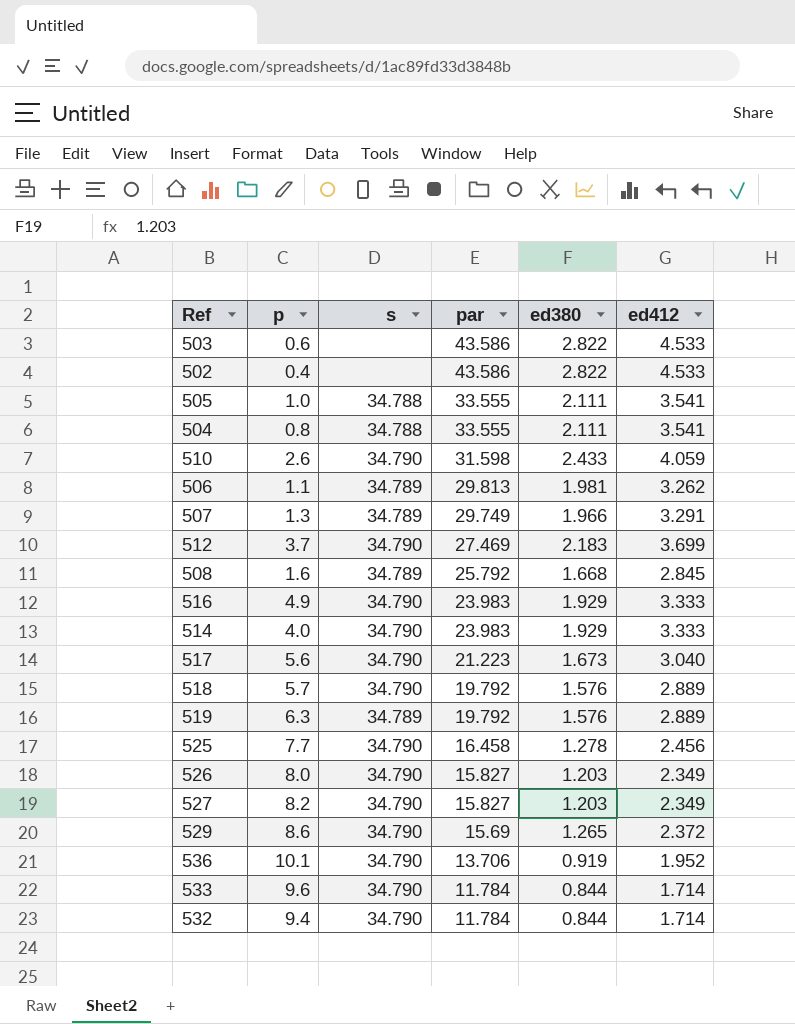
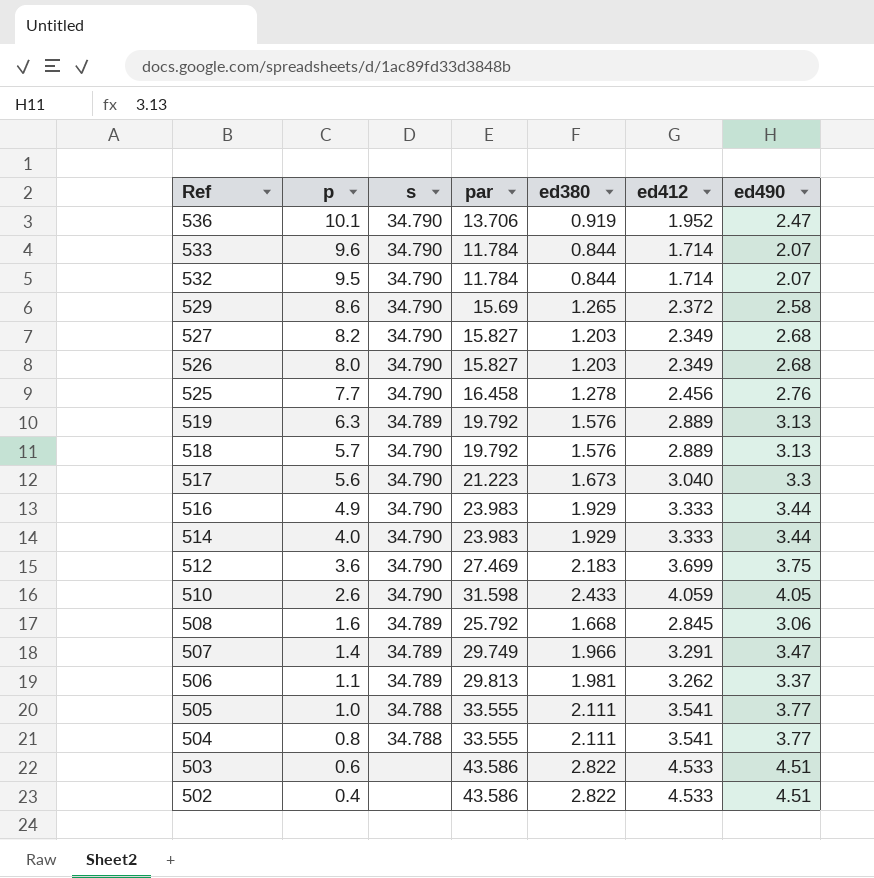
row order: par descending -> Ref descending
column ed490 | position: none -> 7
532 | p: 9.4 -> 9.5
512 | p: 3.7 -> 3.6
507 | p: 1.3 -> 1.4

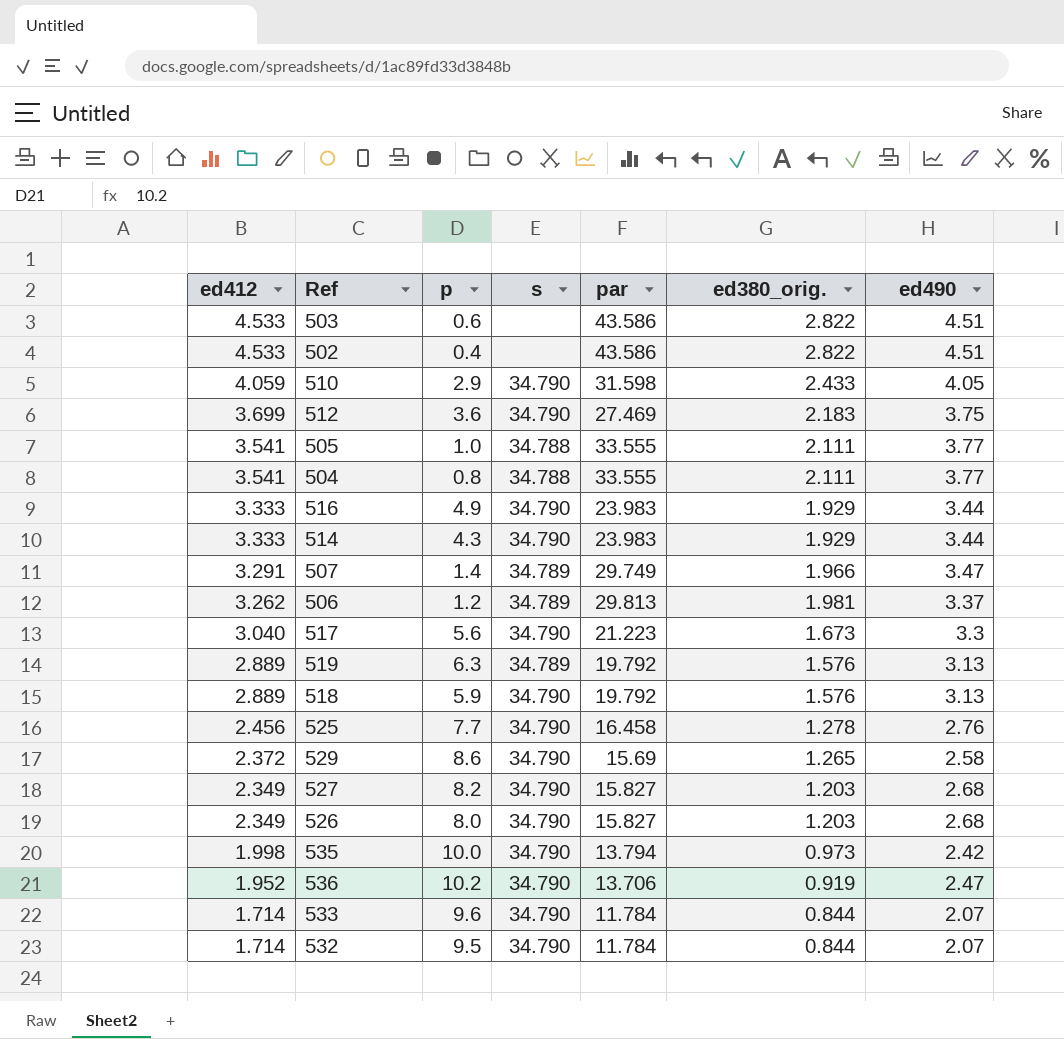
row order: Ref descending -> ed412 descending
column ed412 | position: 6 -> 1
column name: ed380 -> ed380_orig.
row 508: 1.6 | 34.789 | 25.792 | 1.668 | 2.845 | 3.06 -> none
510 | p: 2.6 -> 2.9
514 | p: 4.0 -> 4.3
506 | p: 1.1 -> 1.2
518 | p: 5.7 -> 5.9
row 535: none -> 1.998 | 10.0 | 34.790 | 13.794 | 0.973 | 2.42
536 | p: 10.1 -> 10.2

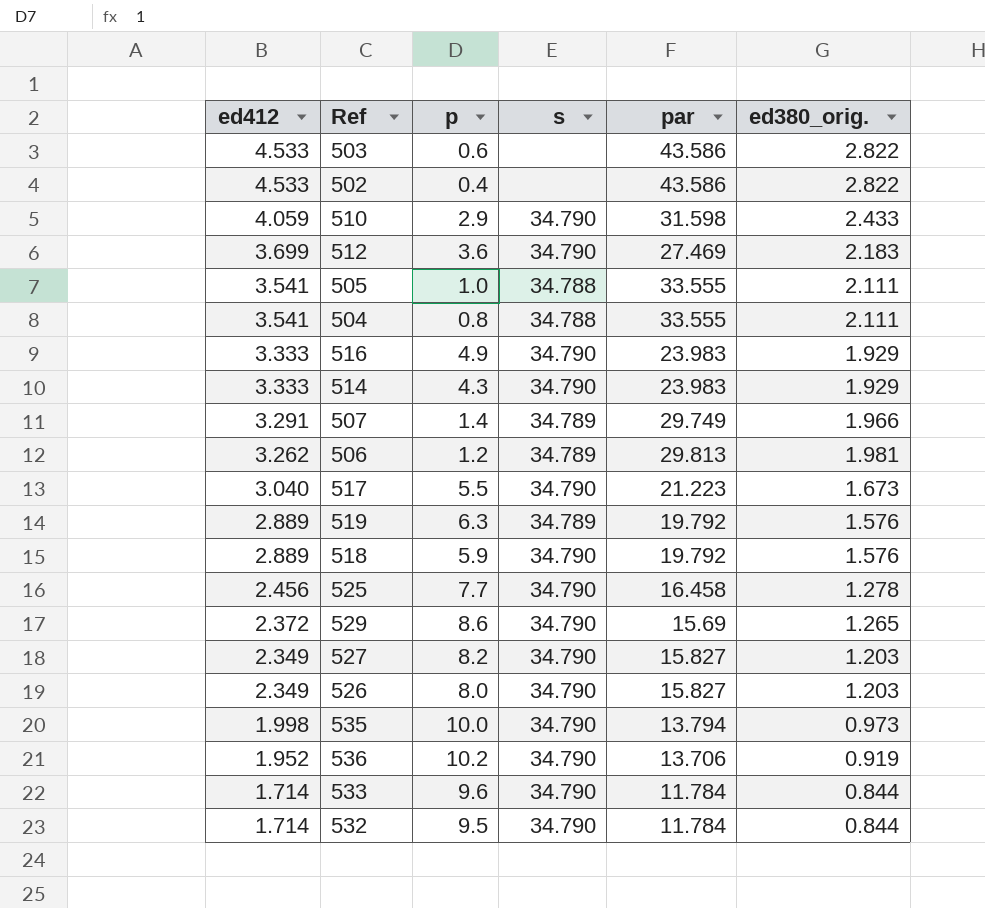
column ed490 | position: 7 -> none
517 | p: 5.6 -> 5.5

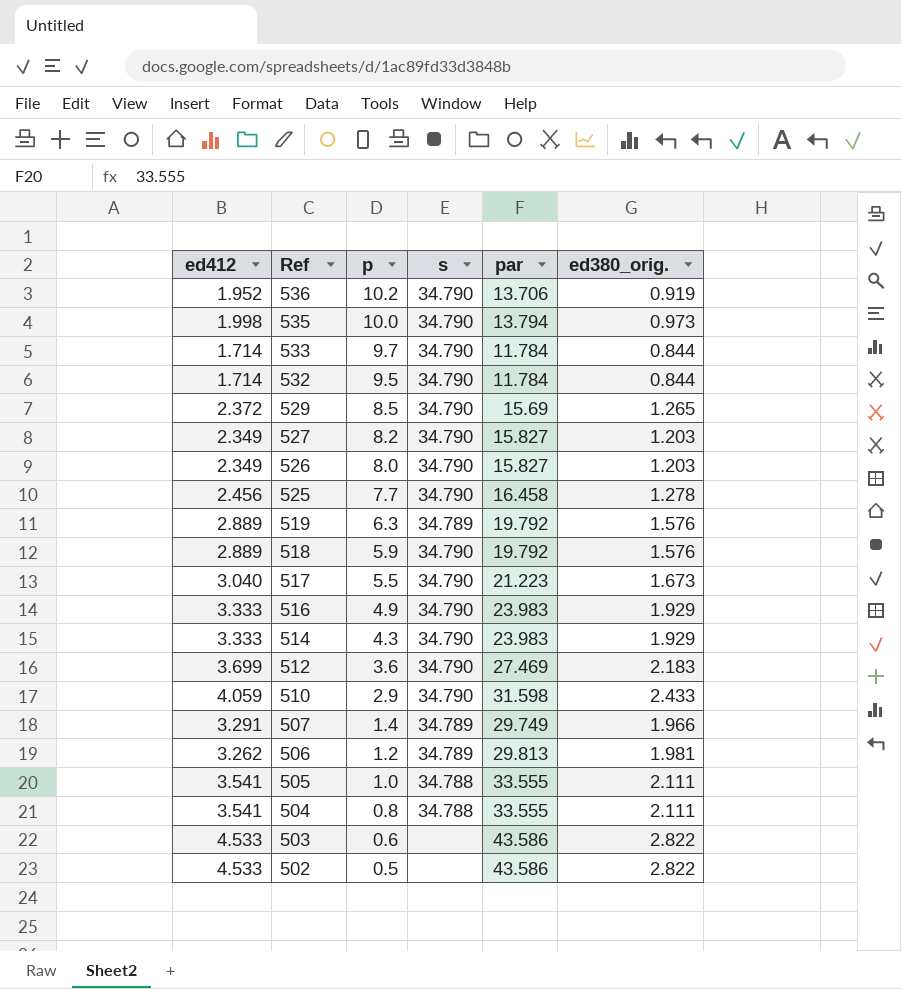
row order: ed412 descending -> Ref descending
533 | p: 9.6 -> 9.7
529 | p: 8.6 -> 8.5
502 | p: 0.4 -> 0.5

